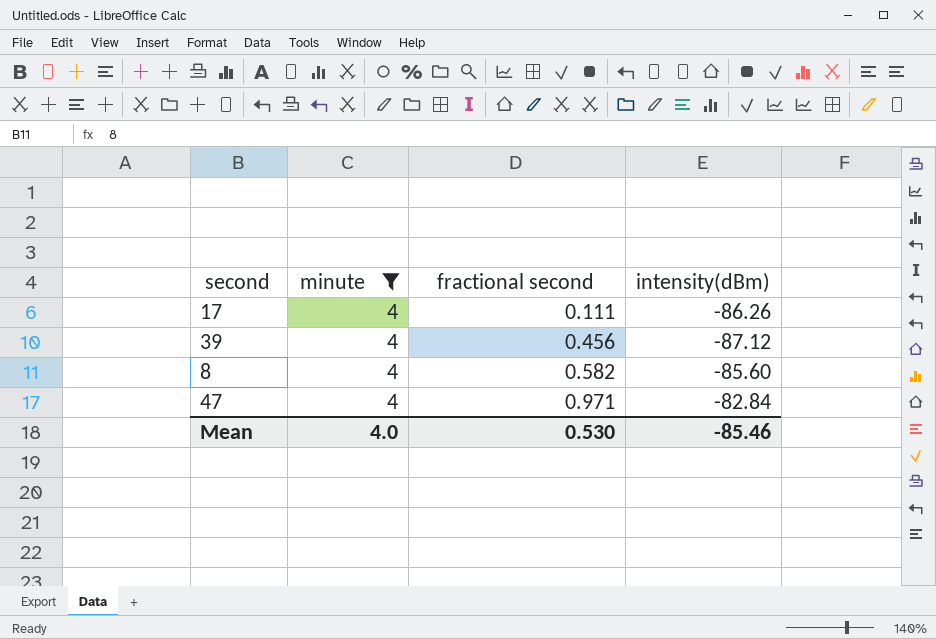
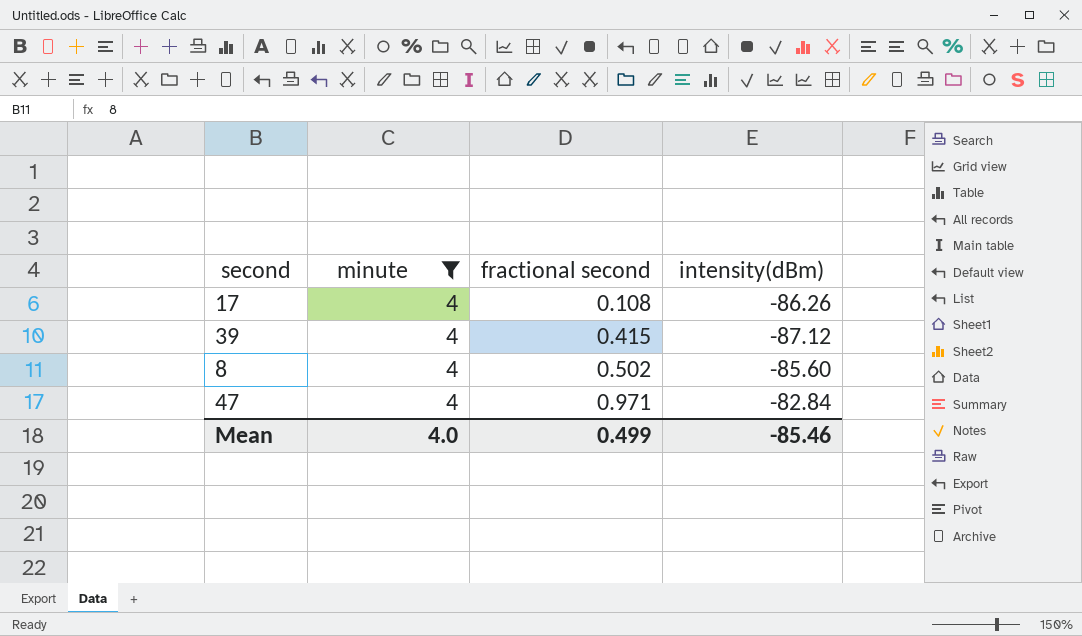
17 | fractional second: 0.111 -> 0.108
39 | fractional second: 0.456 -> 0.415
8 | fractional second: 0.582 -> 0.502
Mean | fractional second: 0.530 -> 0.499

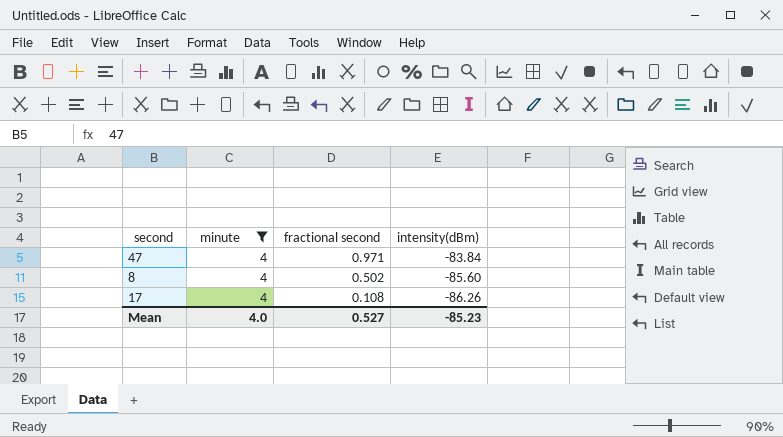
row order: fractional second ascending -> fractional second descending
row 39: 4 | 0.415 | -87.12 -> none
47 | intensity(dBm): -82.84 -> -83.84
Mean | fractional second: 0.499 -> 0.527
Mean | intensity(dBm): -85.46 -> -85.23

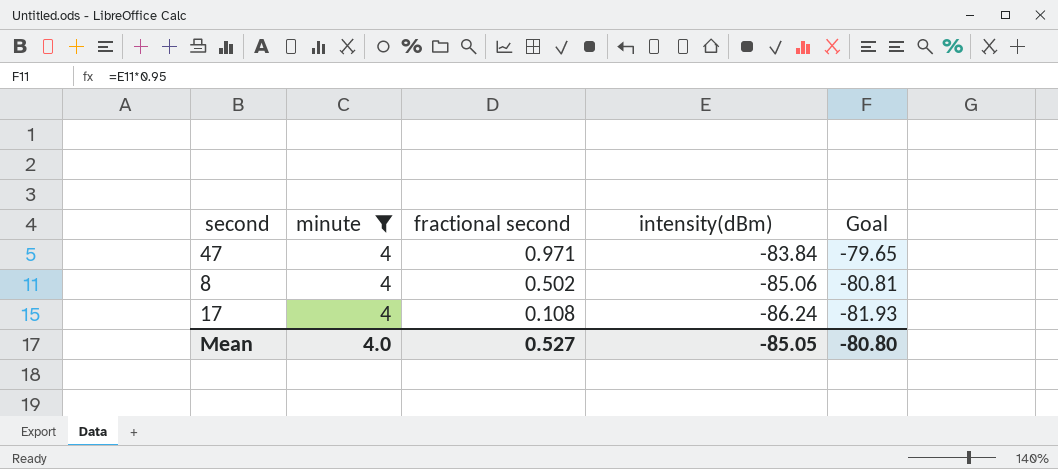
column Goal | formula: none -> [intensity(dBm)] * 0.95
8 | intensity(dBm): -85.60 -> -85.06
17 | intensity(dBm): -86.26 -> -86.24
Mean | intensity(dBm): -85.23 -> -85.05

